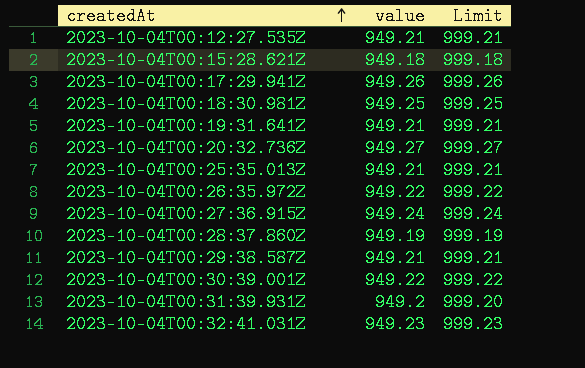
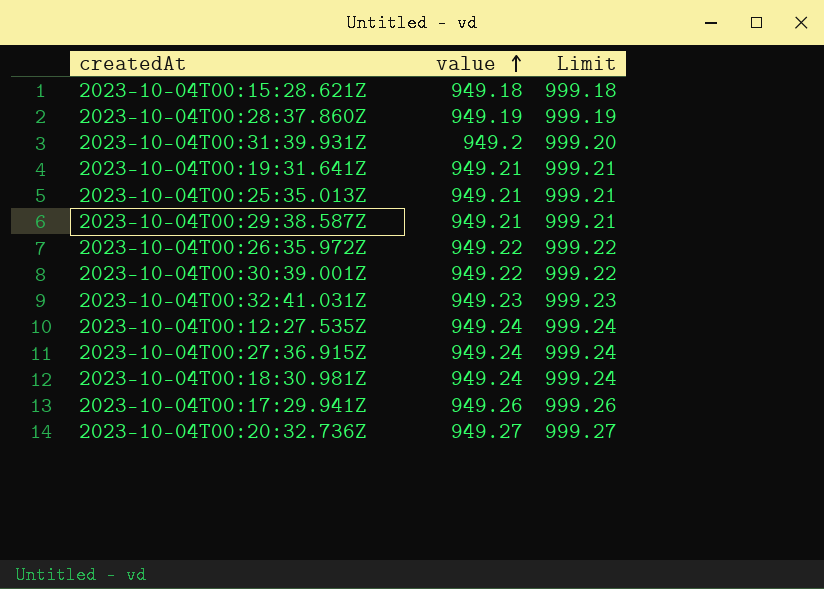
row order: createdAt ascending -> value ascending
2023-10-04T00:12:27.535Z | value: 949.21 -> 949.24
2023-10-04T00:12:27.535Z | Limit: 999.21 -> 999.24
2023-10-04T00:18:30.981Z | value: 949.25 -> 949.24
2023-10-04T00:18:30.981Z | Limit: 999.25 -> 999.24

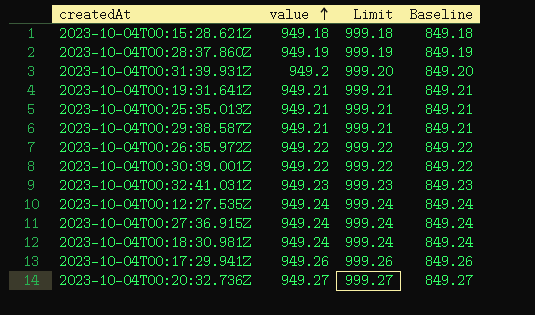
column Baseline | formula: none -> [value] - 100

